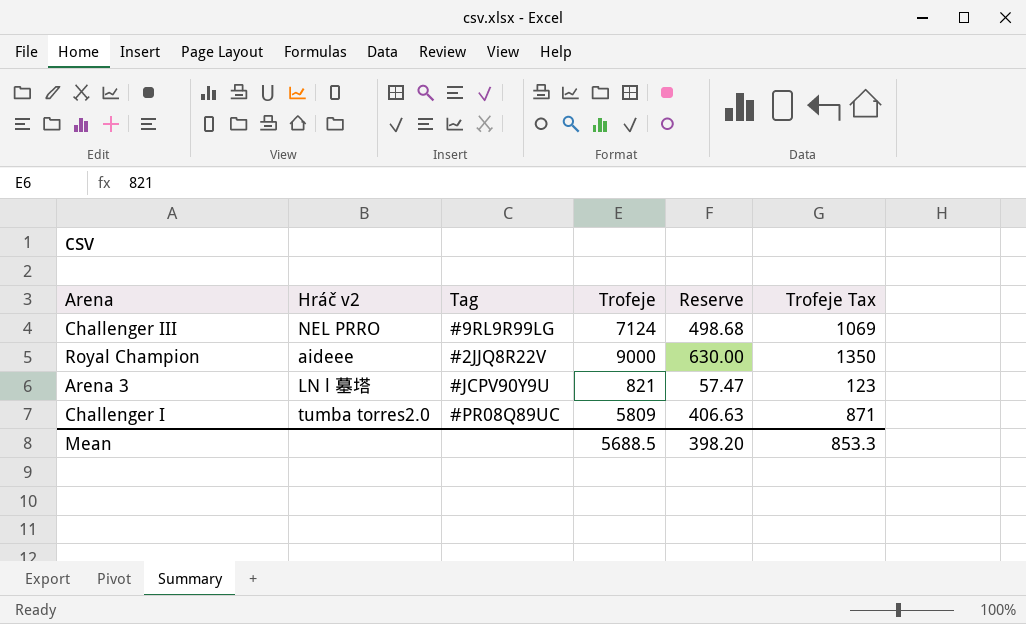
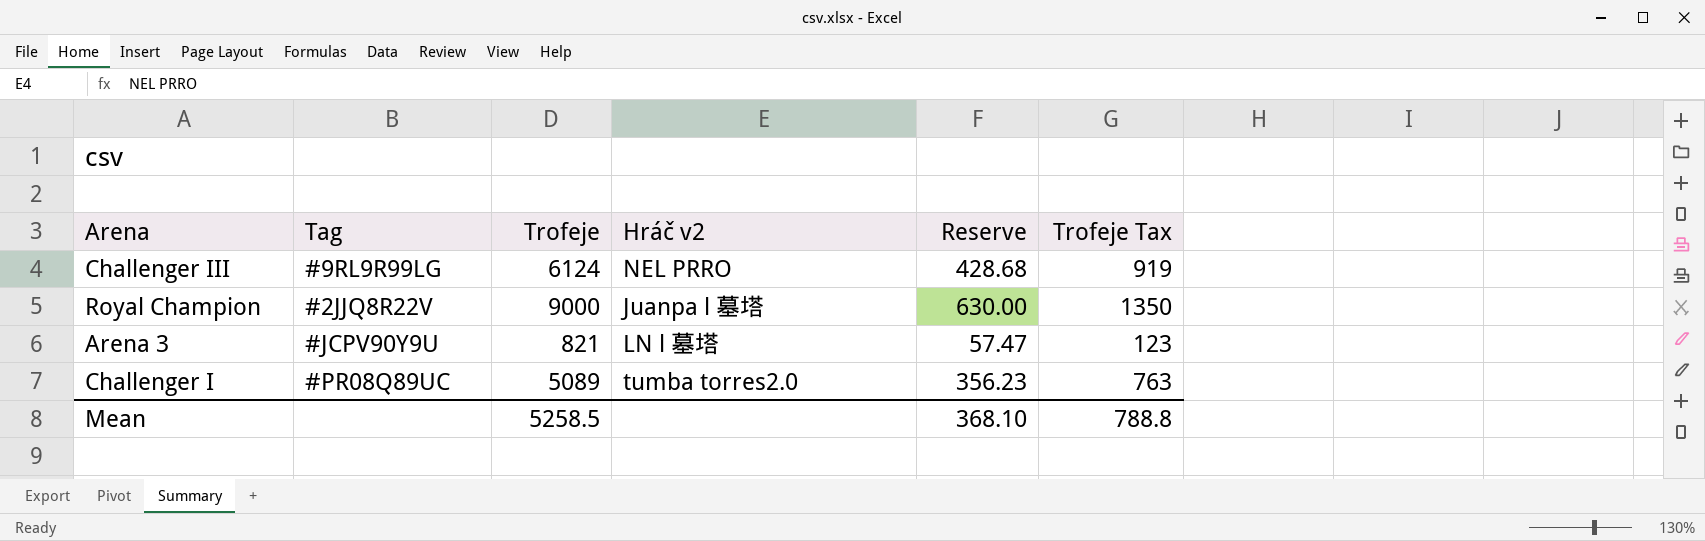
column Hráč v2 | position: 2 -> 4
Challenger III | Trofeje: 7124 -> 6124
Challenger III | Reserve: 498.68 -> 428.68
Challenger III | Trofeje Tax: 1069 -> 919
Royal Champion | Hráč v2: aideee -> Juanpa l 墓塔
Challenger I | Trofeje: 5809 -> 5089
Challenger I | Reserve: 406.63 -> 356.23
Challenger I | Trofeje Tax: 871 -> 763
Mean | Trofeje: 5688.5 -> 5258.5
Mean | Reserve: 398.20 -> 368.10
Mean | Trofeje Tax: 853.3 -> 788.8

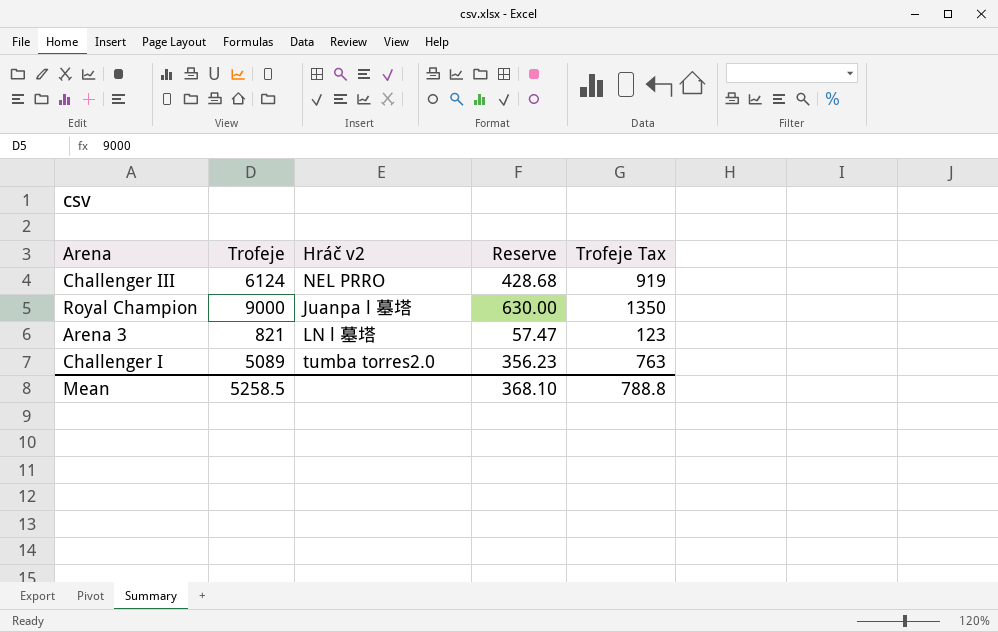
column Tag | position: 2 -> none

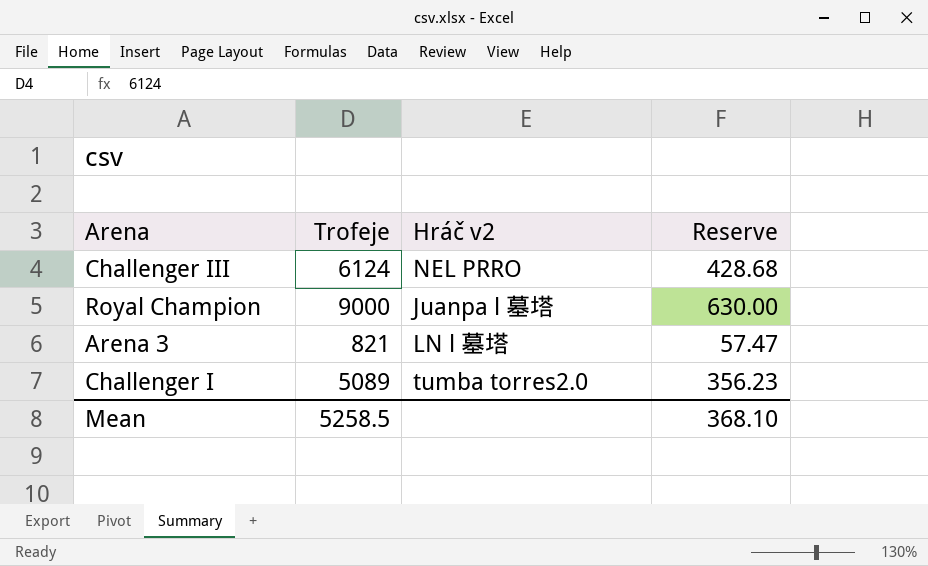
column Trofeje Tax | formula: [Trofeje] * 0.15 -> none

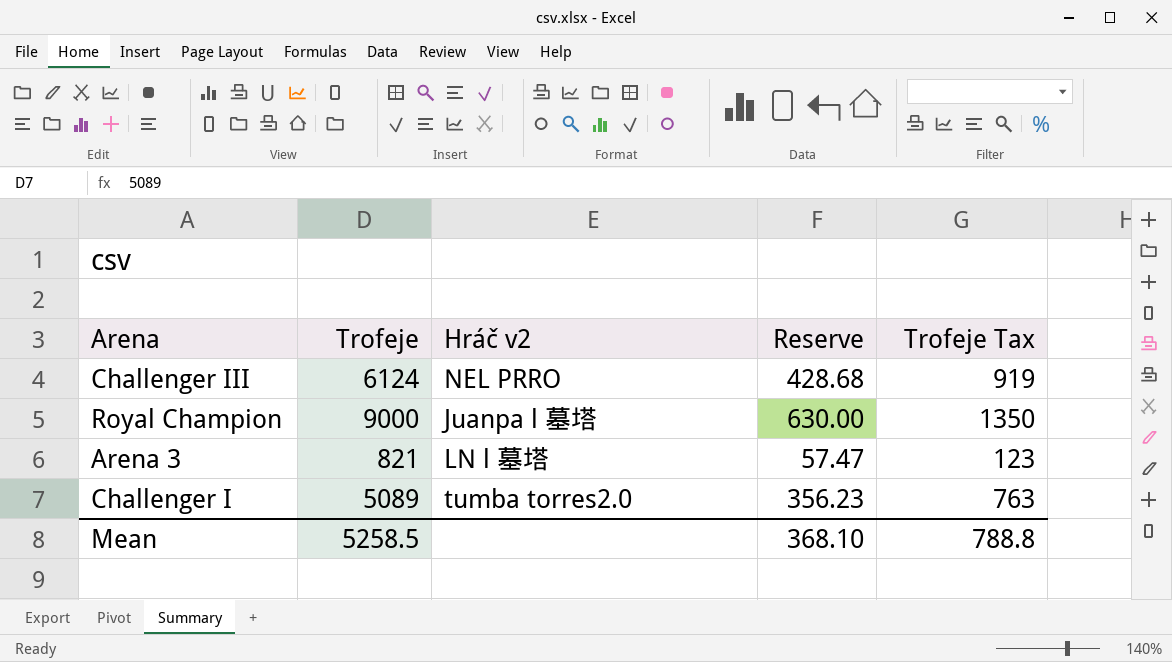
column Trofeje Tax | formula: none -> [Trofeje] * 0.15

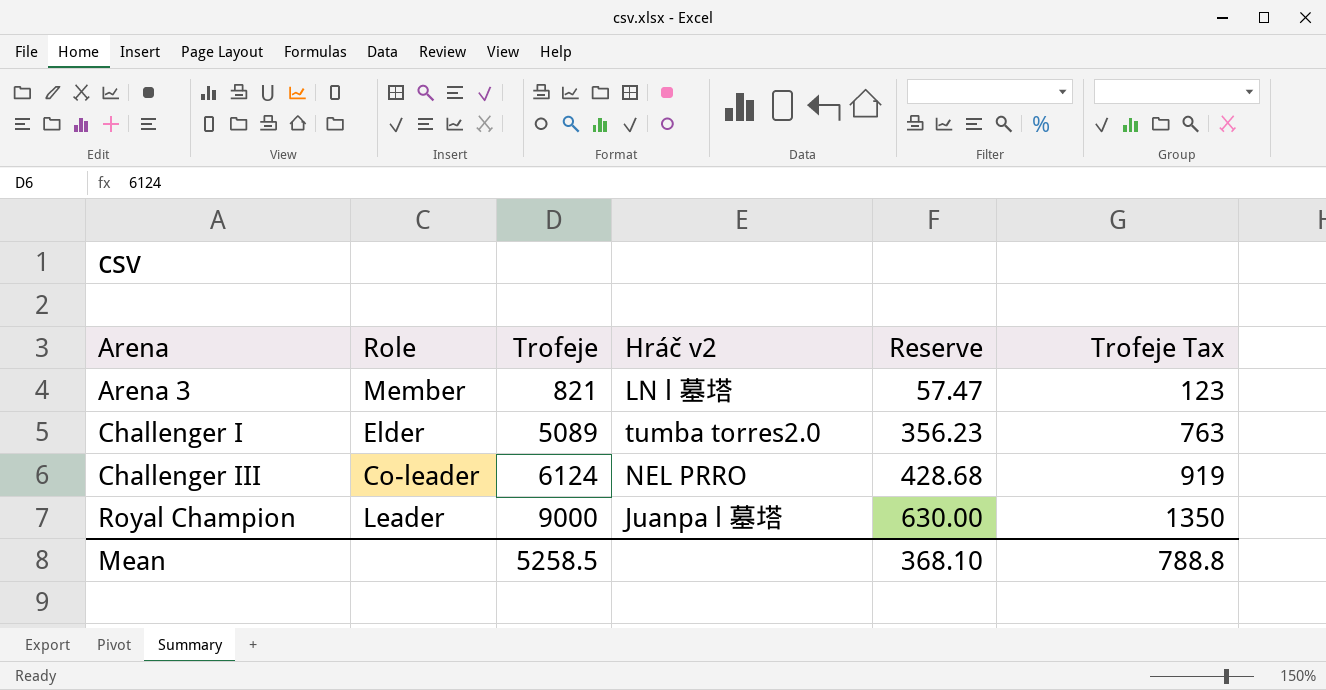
row order: none -> Arena ascending
column Role | position: none -> 2

